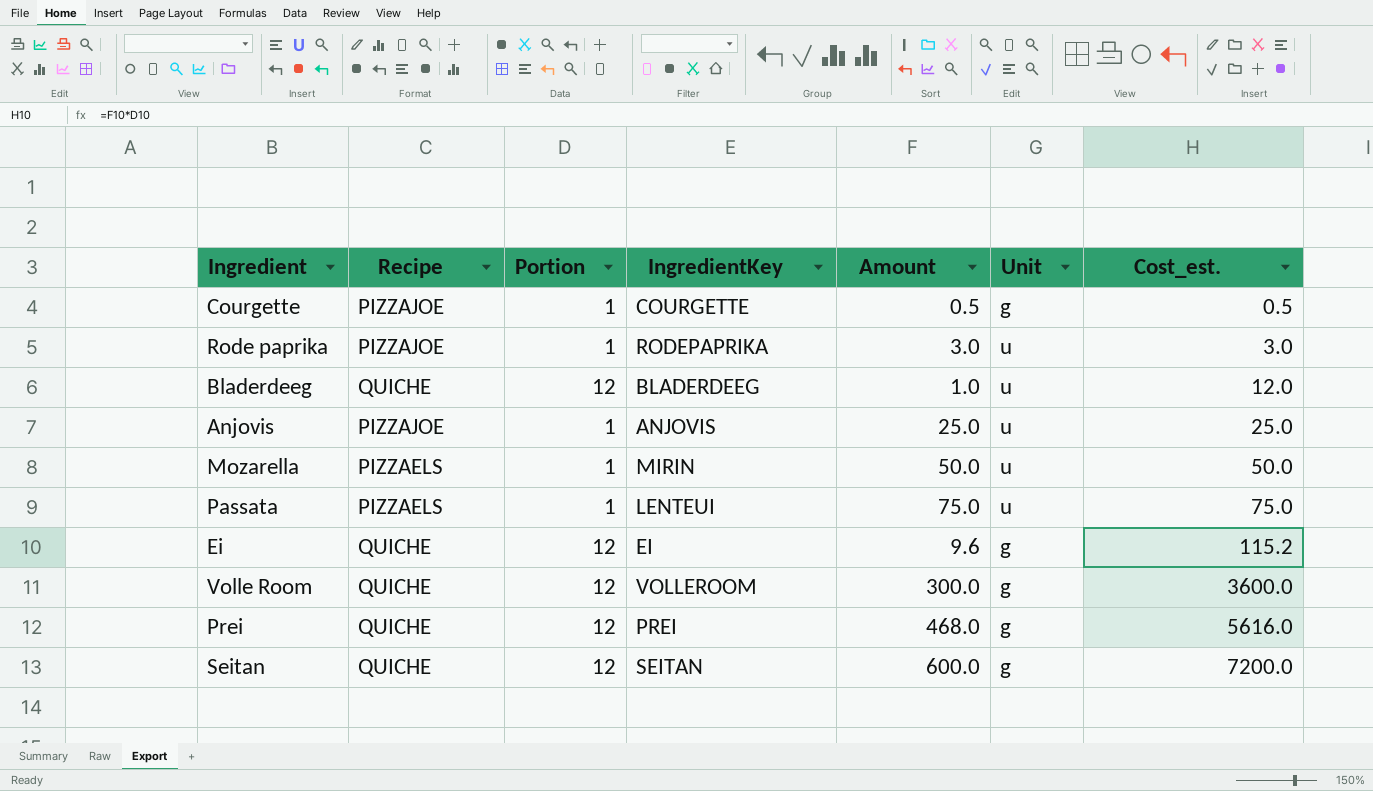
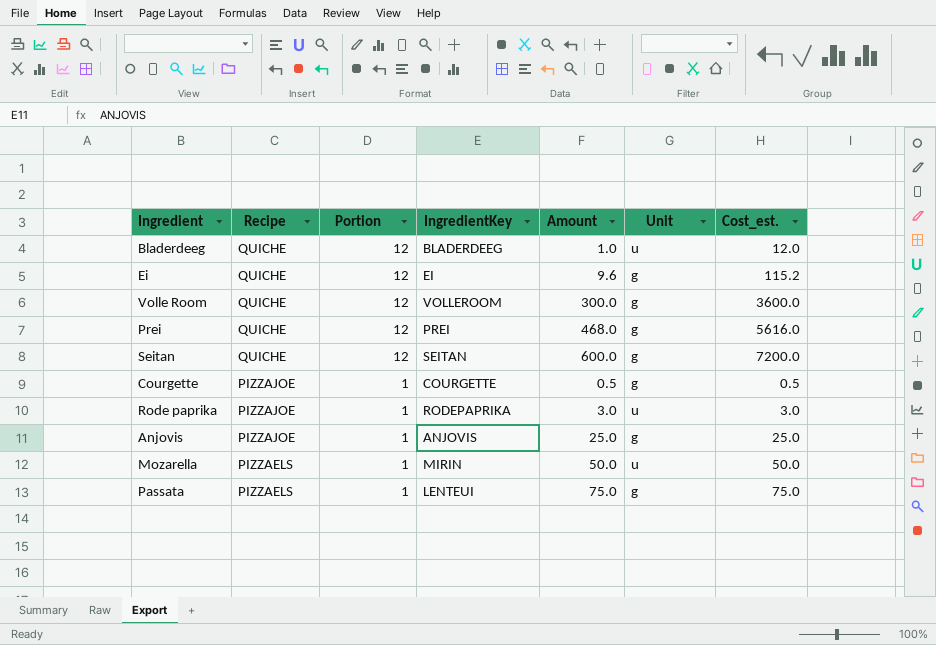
row order: Cost_est. ascending -> Recipe descending
Anjovis | Unit: u -> g
Passata | Unit: u -> g

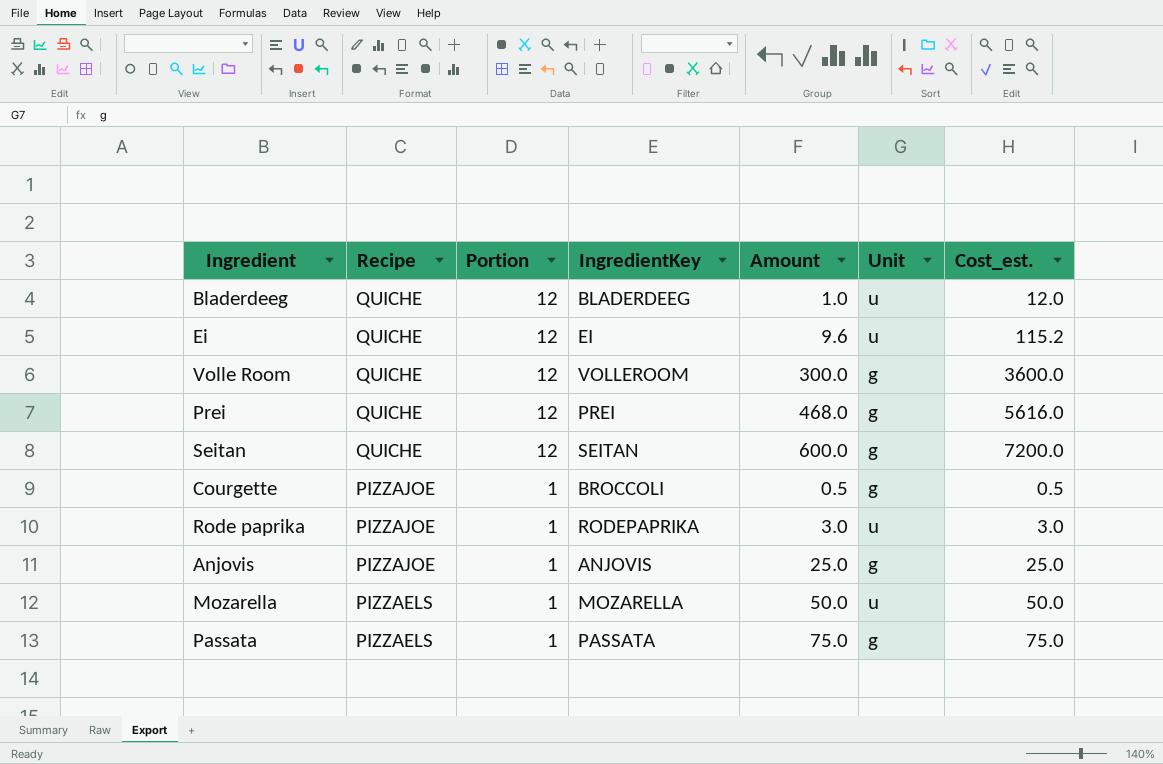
Ei | Unit: g -> u
Courgette | IngredientKey: COURGETTE -> BROCCOLI
Mozarella | IngredientKey: MIRIN -> MOZARELLA
Passata | IngredientKey: LENTEUI -> PASSATA

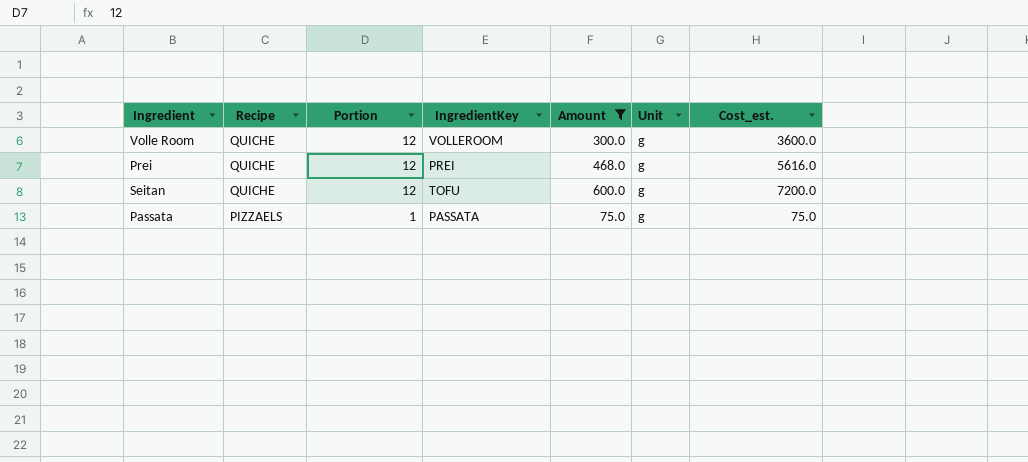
filter: none -> Amount >= 75.0
Seitan | IngredientKey: SEITAN -> TOFU

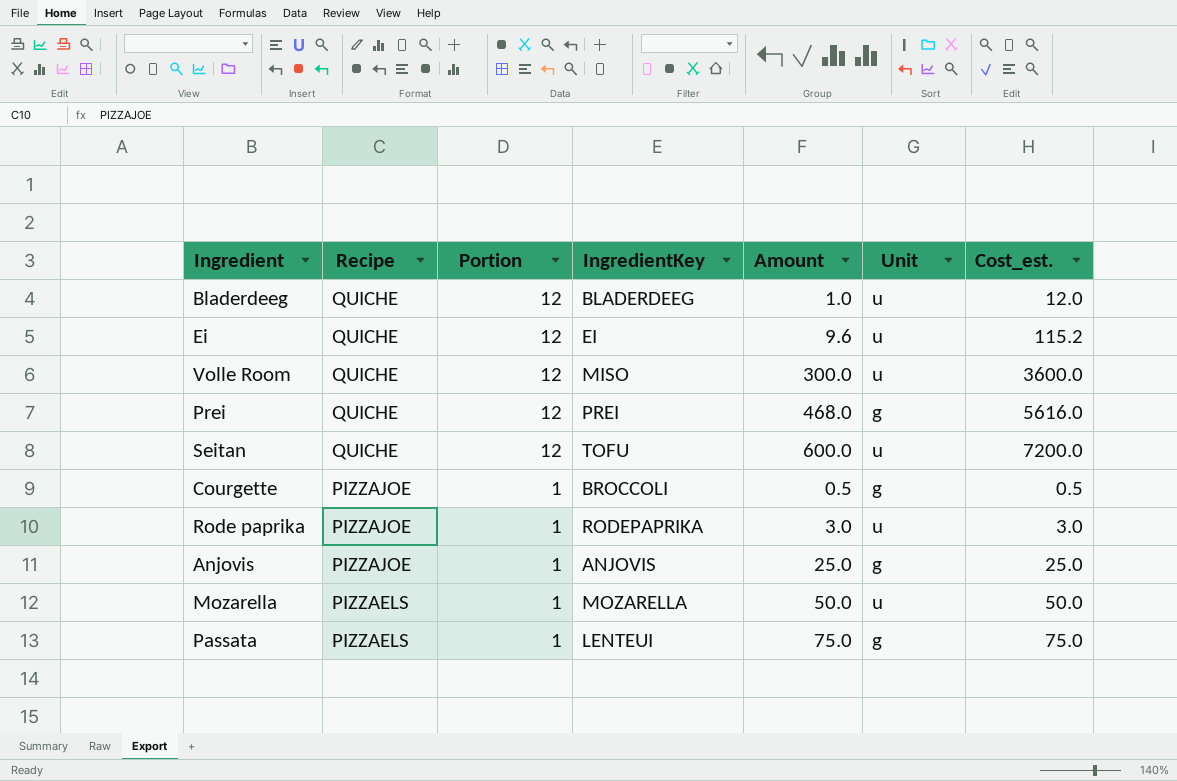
filter: Amount >= 75.0 -> none
Volle Room | IngredientKey: VOLLEROOM -> MISO
Volle Room | Unit: g -> u
Seitan | Unit: g -> u
Passata | IngredientKey: PASSATA -> LENTEUI

